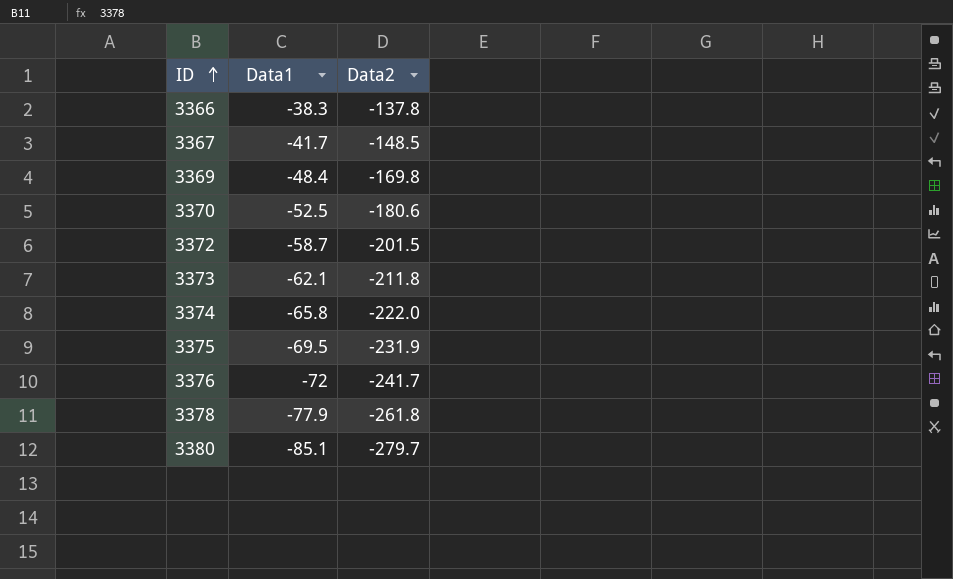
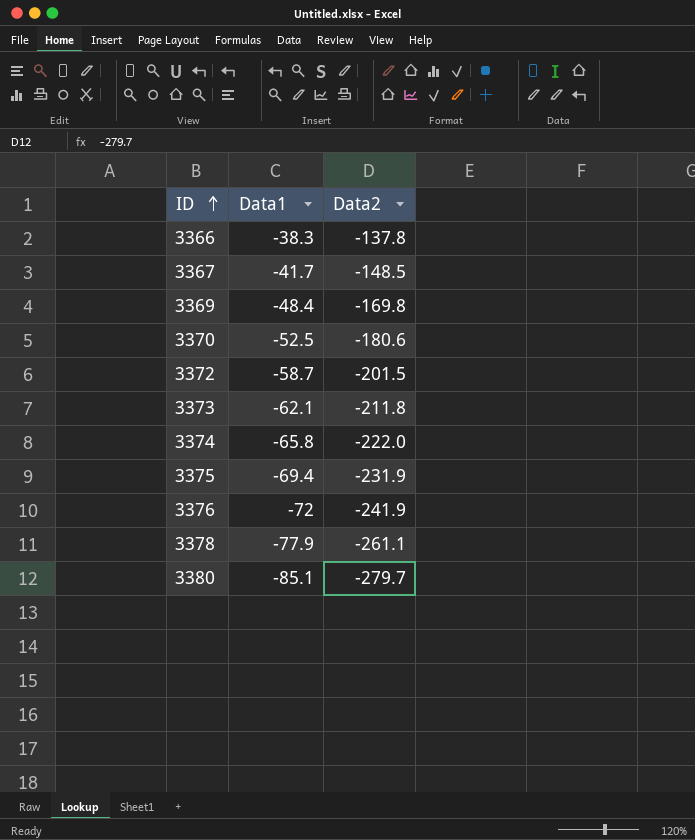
3375 | Data1: -69.5 -> -69.4
3376 | Data2: -241.7 -> -241.9
3378 | Data2: -261.8 -> -261.1

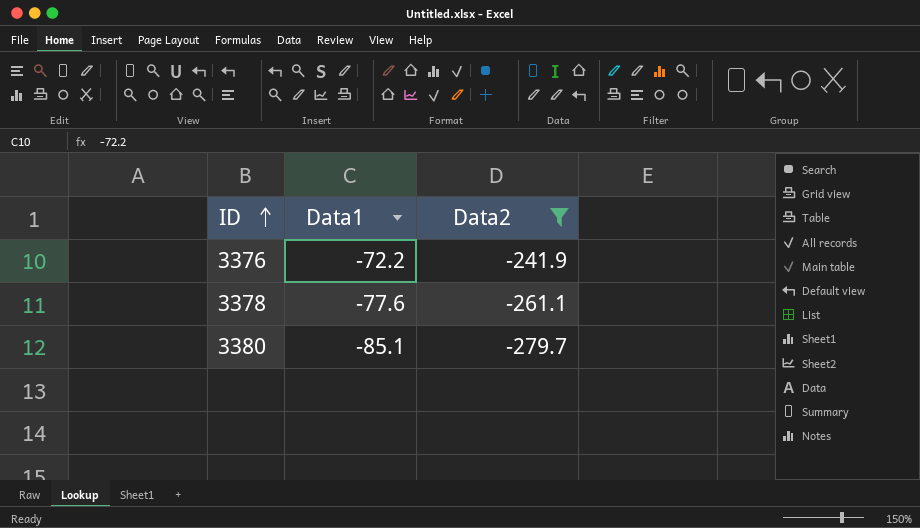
filter: none -> Data2 <= -241.9
3376 | Data1: -72 -> -72.2
3378 | Data1: -77.9 -> -77.6

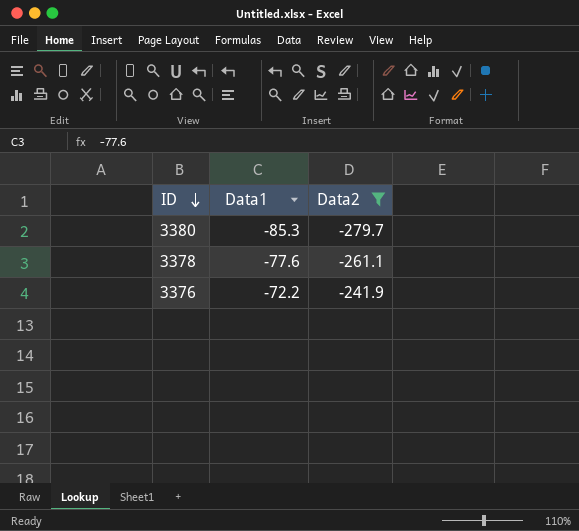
row order: ID ascending -> ID descending
3380 | Data1: -85.1 -> -85.3

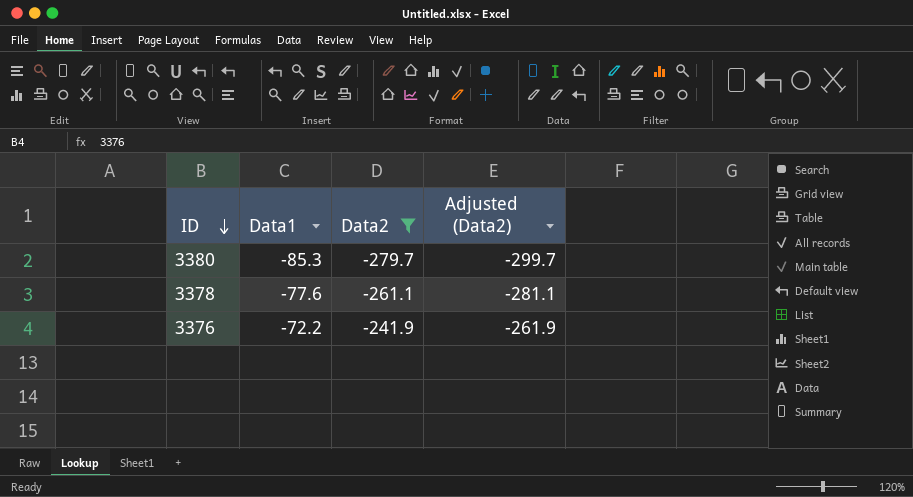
column Adjusted (Data2) | formula: none -> [Data2] - 20

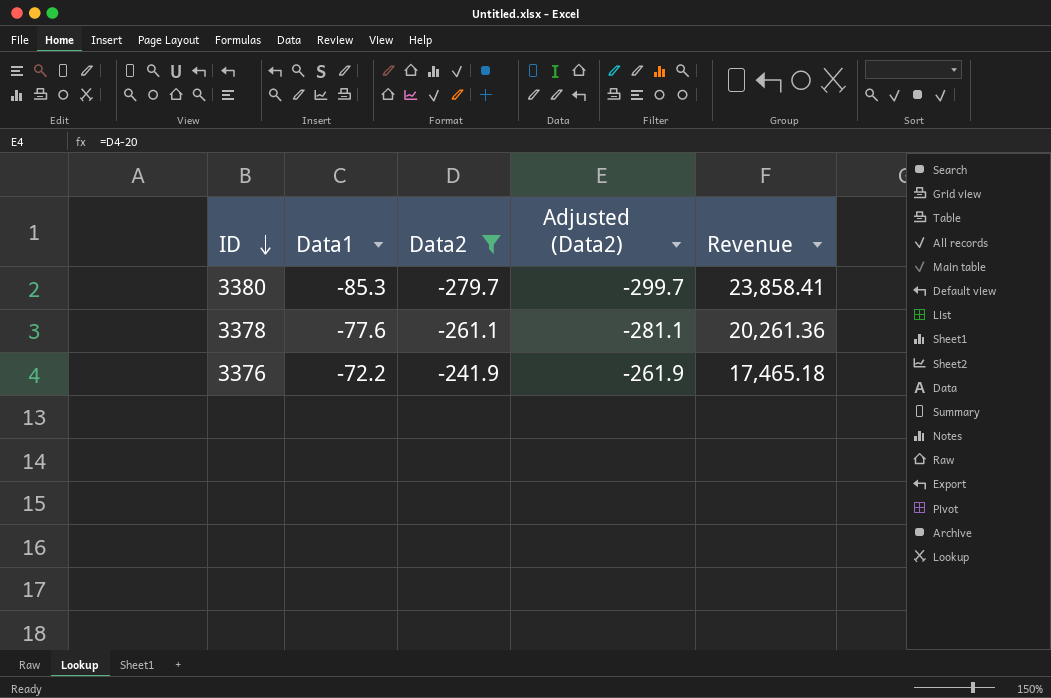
column Revenue | formula: none -> [Data1] * [Data2]

